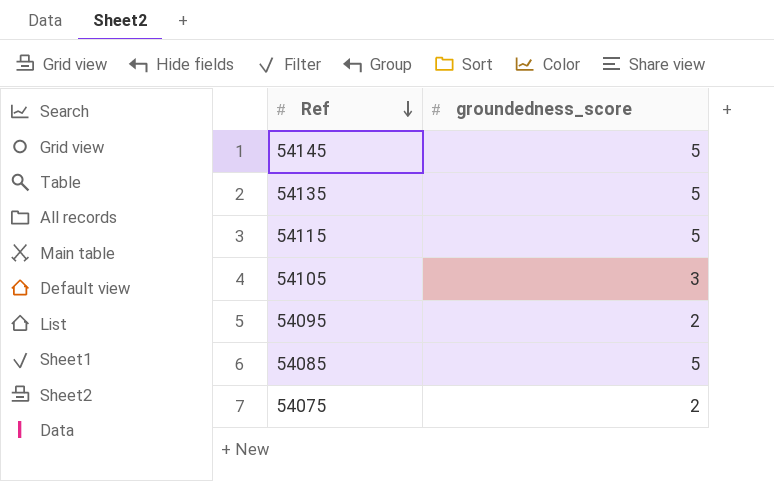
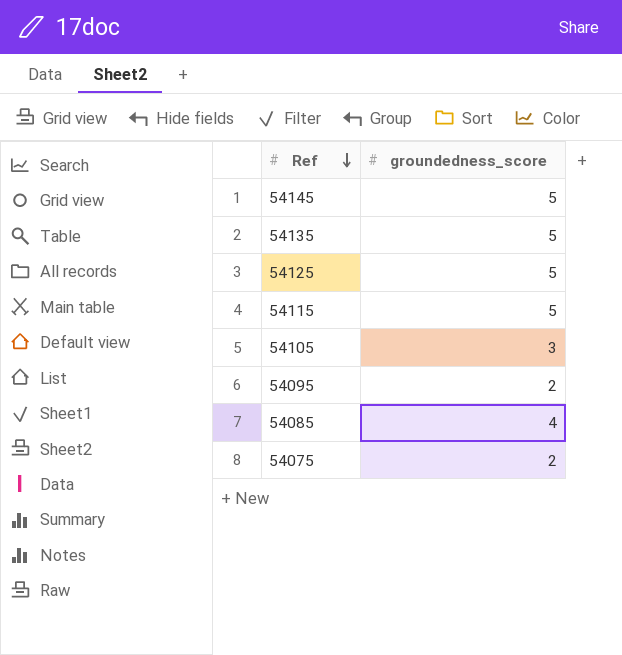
row 54125: none -> 5
54085 | groundedness_score: 5 -> 4

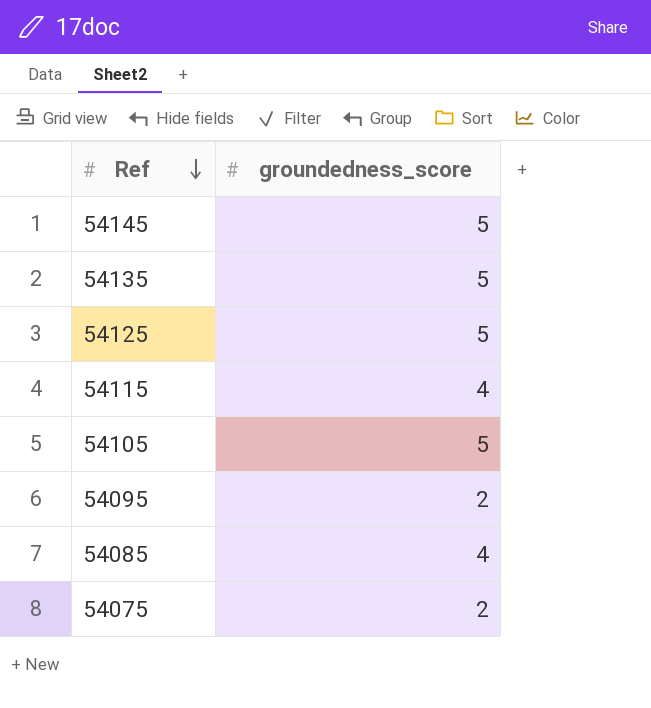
54115 | groundedness_score: 5 -> 4
54105 | groundedness_score: 3 -> 5

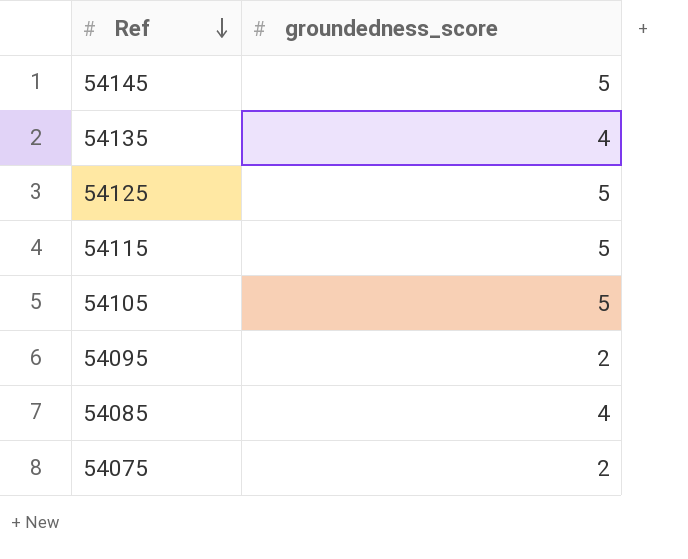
54135 | groundedness_score: 5 -> 4
54115 | groundedness_score: 4 -> 5

